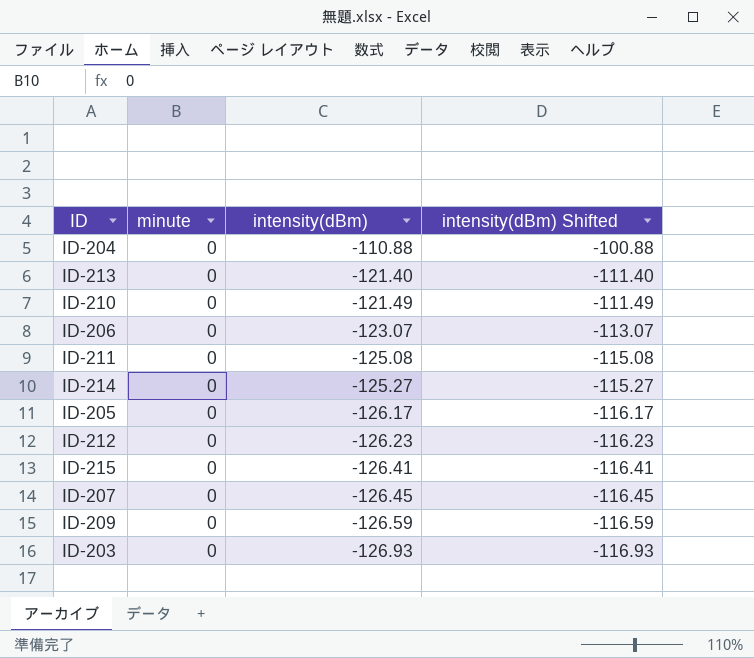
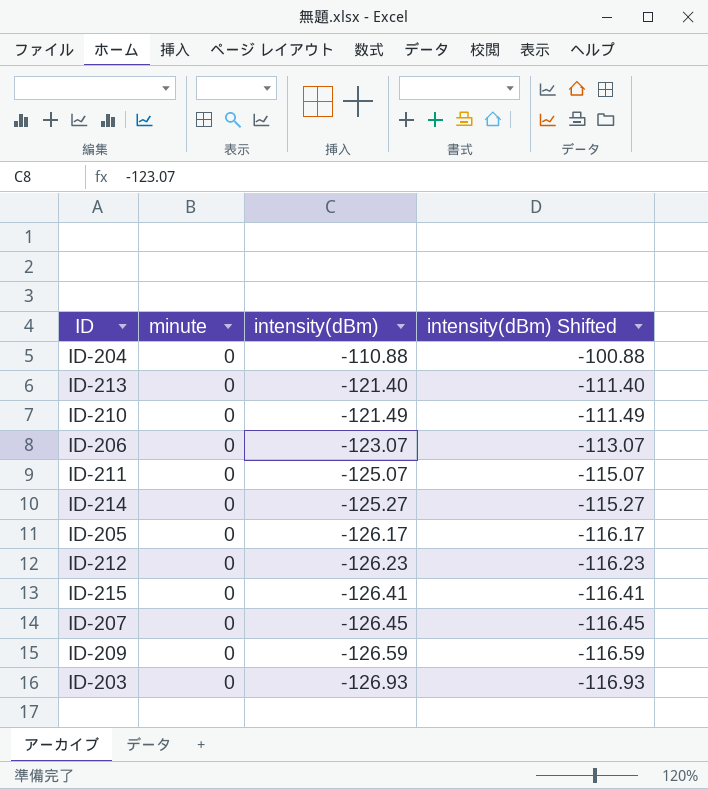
ID-211 | intensity(dBm): -125.08 -> -125.07
ID-211 | intensity(dBm) Shifted: -115.08 -> -115.07

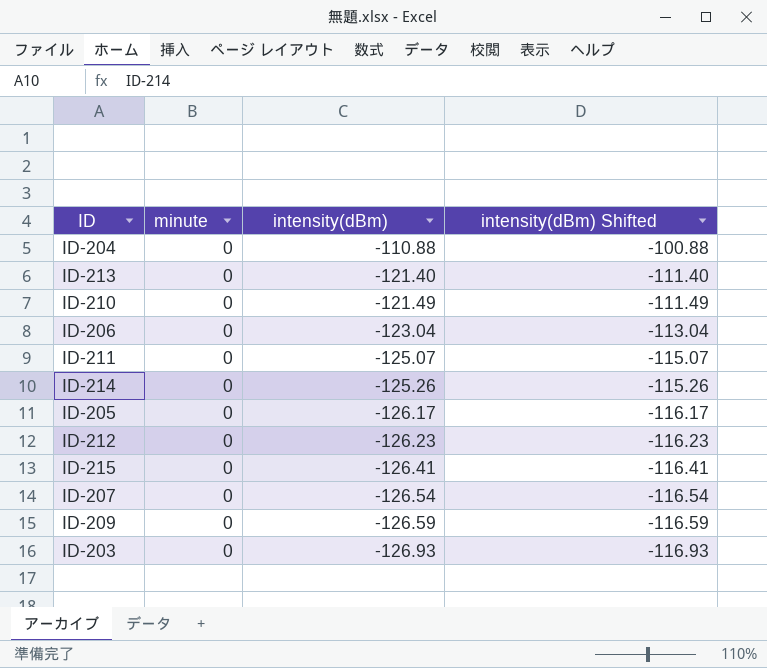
ID-206 | intensity(dBm): -123.07 -> -123.04
ID-206 | intensity(dBm) Shifted: -113.07 -> -113.04
ID-214 | intensity(dBm): -125.27 -> -125.26
ID-214 | intensity(dBm) Shifted: -115.27 -> -115.26
ID-207 | intensity(dBm): -126.45 -> -126.54
ID-207 | intensity(dBm) Shifted: -116.45 -> -116.54

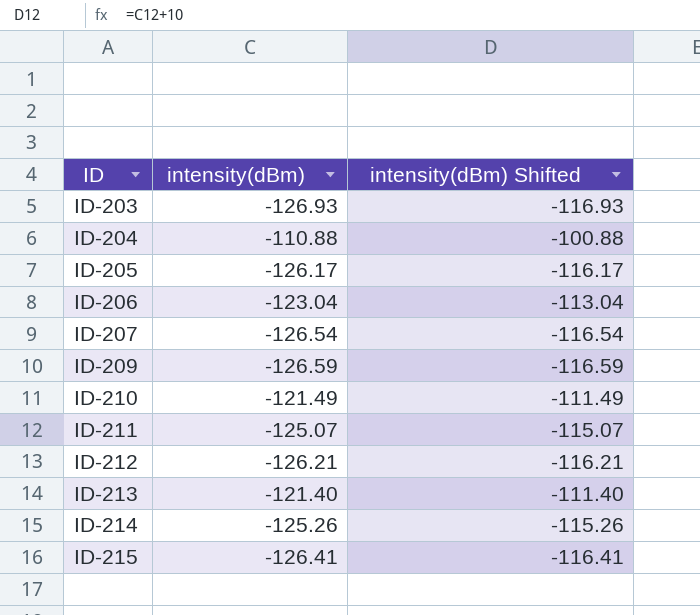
row order: intensity(dBm) descending -> ID ascending
column minute | position: 2 -> none
ID-212 | intensity(dBm): -126.23 -> -126.21
ID-212 | intensity(dBm) Shifted: -116.23 -> -116.21

